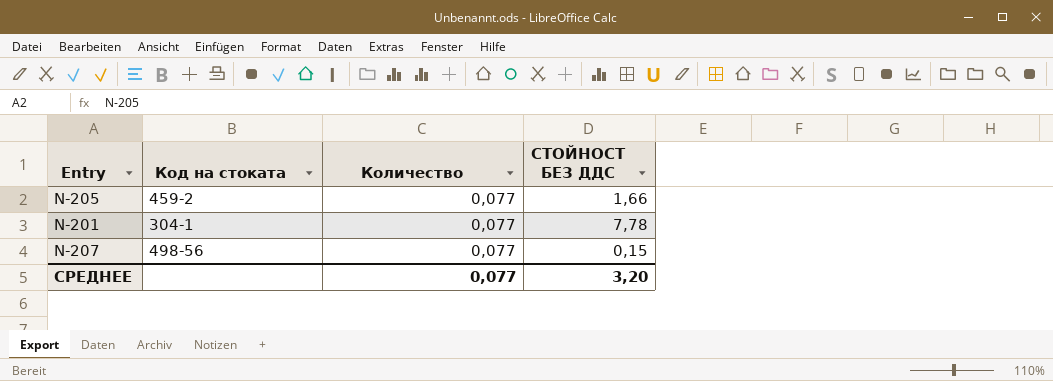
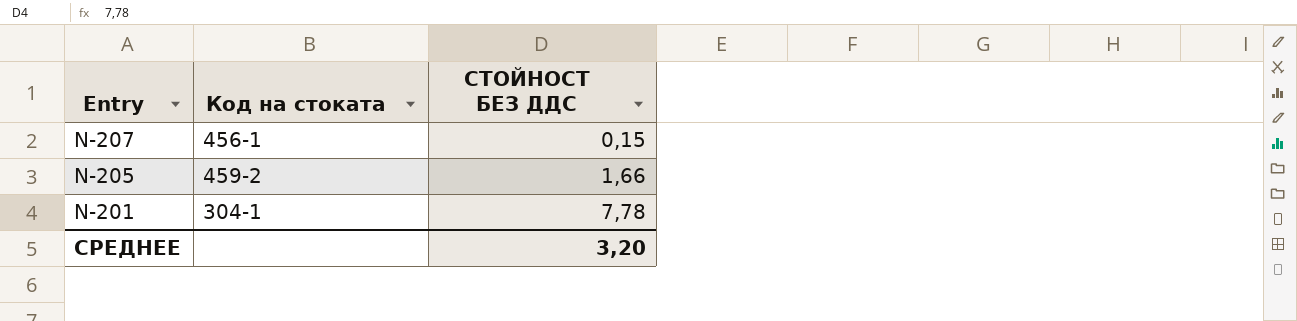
row order: none -> Entry descending
column Количество | position: 3 -> none
N-207 | Код на стоката: 498-56 -> 456-1

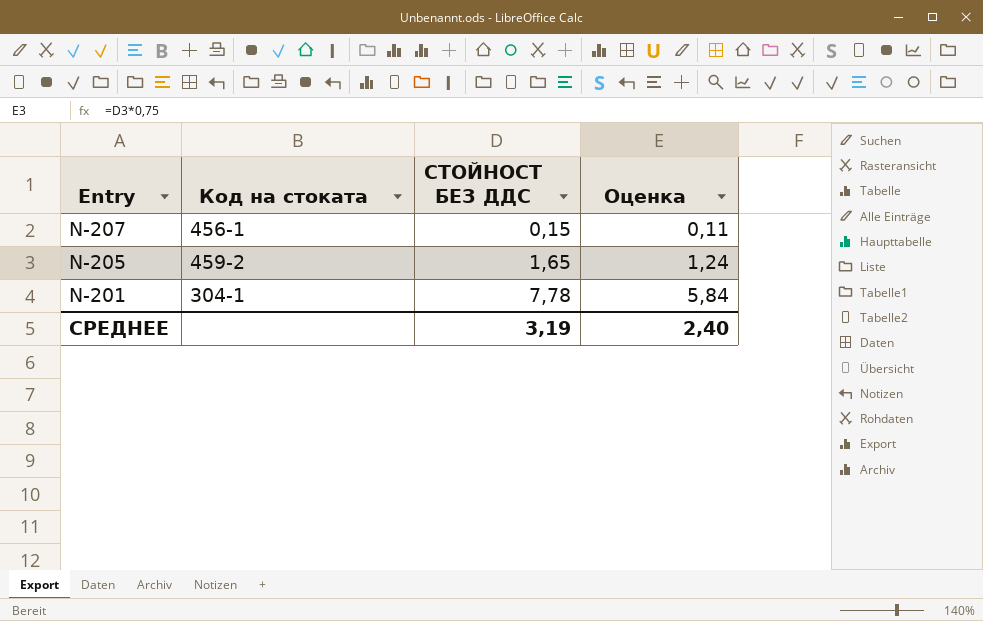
column Оценка | formula: none -> [СТОЙНОСТ БЕЗ ДДС] * 0,75
N-205 | СТОЙНОСТ БЕЗ ДДС: 1,66 -> 1,65
СРЕДНЕЕ | СТОЙНОСТ БЕЗ ДДС: 3,20 -> 3,19

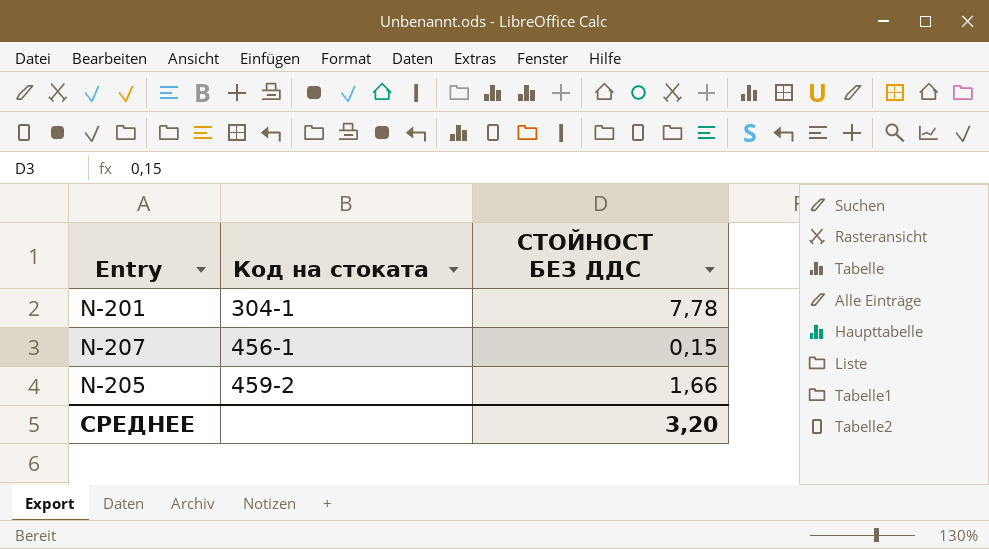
row order: Entry descending -> Код на стоката ascending
column Оценка | formula: [СТОЙНОСТ БЕЗ ДДС] * 0,75 -> none
N-205 | СТОЙНОСТ БЕЗ ДДС: 1,65 -> 1,66
СРЕДНЕЕ | СТОЙНОСТ БЕЗ ДДС: 3,19 -> 3,20

